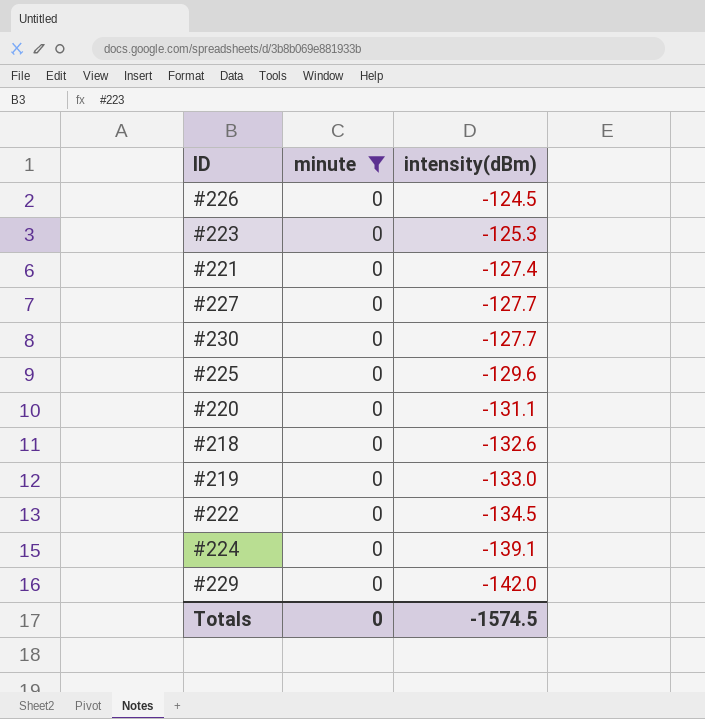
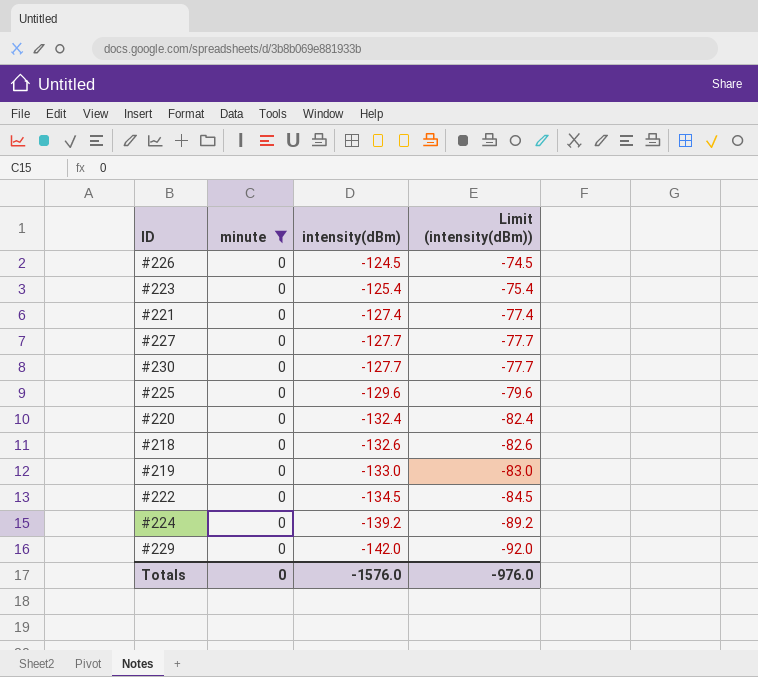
column Limit (intensity(dBm)) | formula: none -> [intensity(dBm)] + 50
#223 | intensity(dBm): -125.3 -> -125.4
#220 | intensity(dBm): -131.1 -> -132.4
#224 | intensity(dBm): -139.1 -> -139.2
Totals | intensity(dBm): -1574.5 -> -1576.0

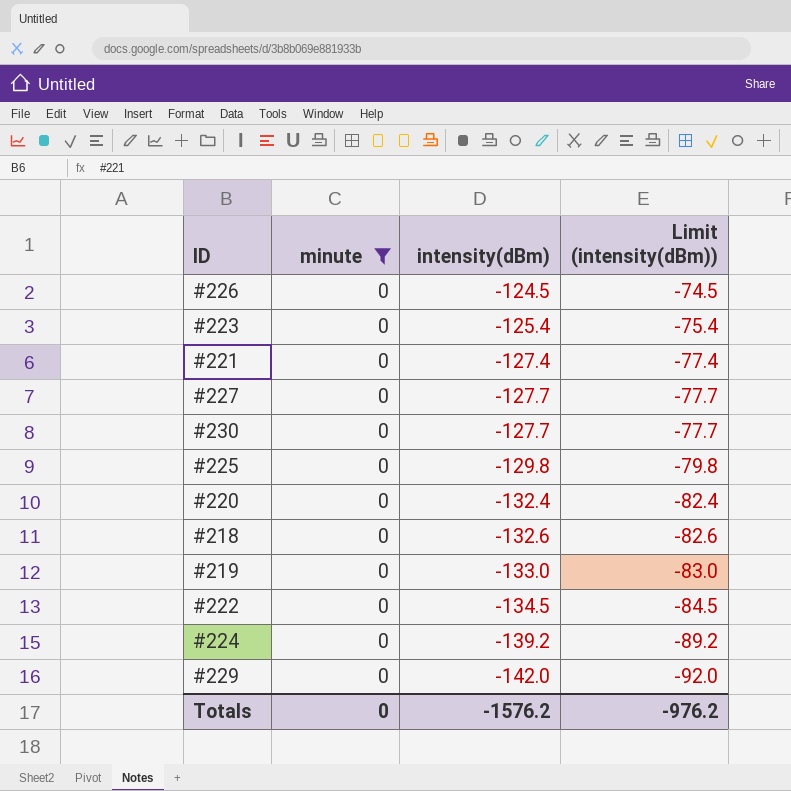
#225 | intensity(dBm): -129.6 -> -129.8
#225 | Limit (intensity(dBm)): -79.6 -> -79.8
Totals | intensity(dBm): -1576.0 -> -1576.2
Totals | Limit (intensity(dBm)): -976.0 -> -976.2

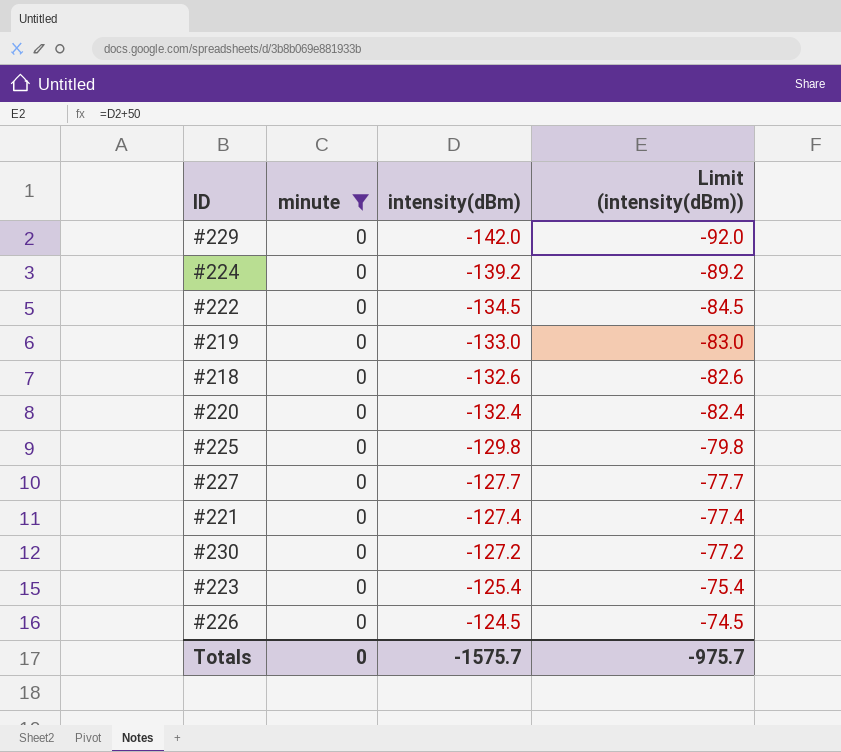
row order: intensity(dBm) descending -> intensity(dBm) ascending
#230 | intensity(dBm): -127.7 -> -127.2
#230 | Limit (intensity(dBm)): -77.7 -> -77.2
Totals | intensity(dBm): -1576.2 -> -1575.7
Totals | Limit (intensity(dBm)): -976.2 -> -975.7

